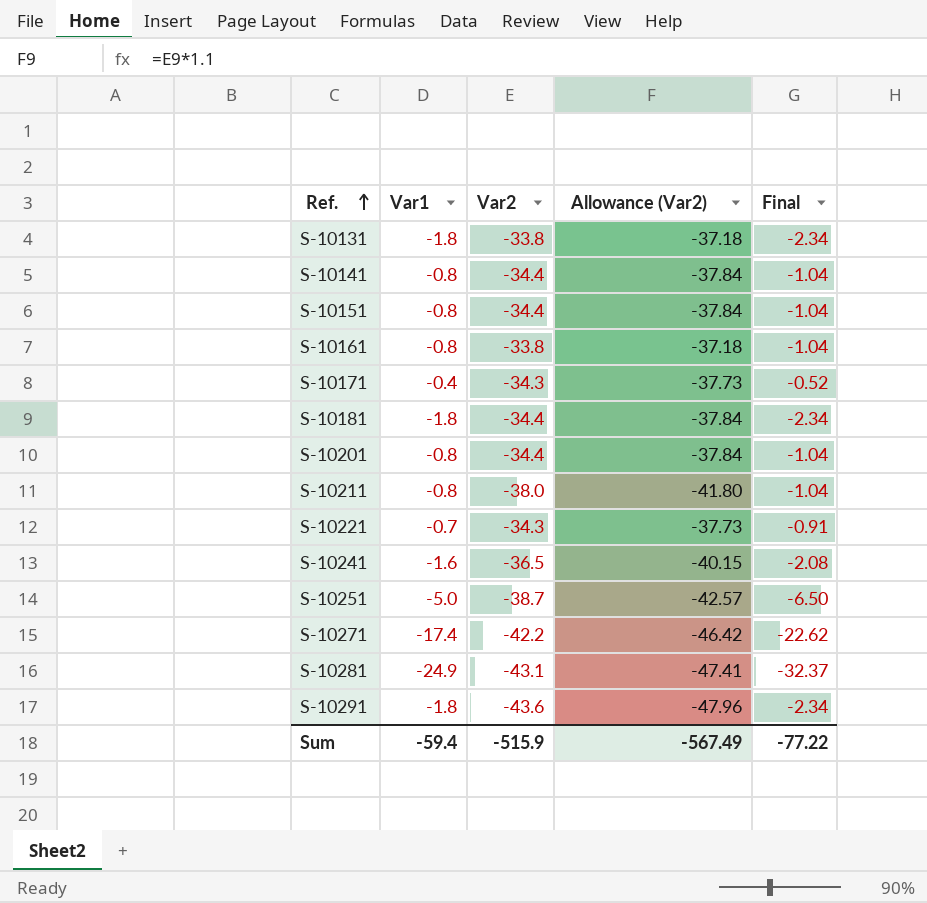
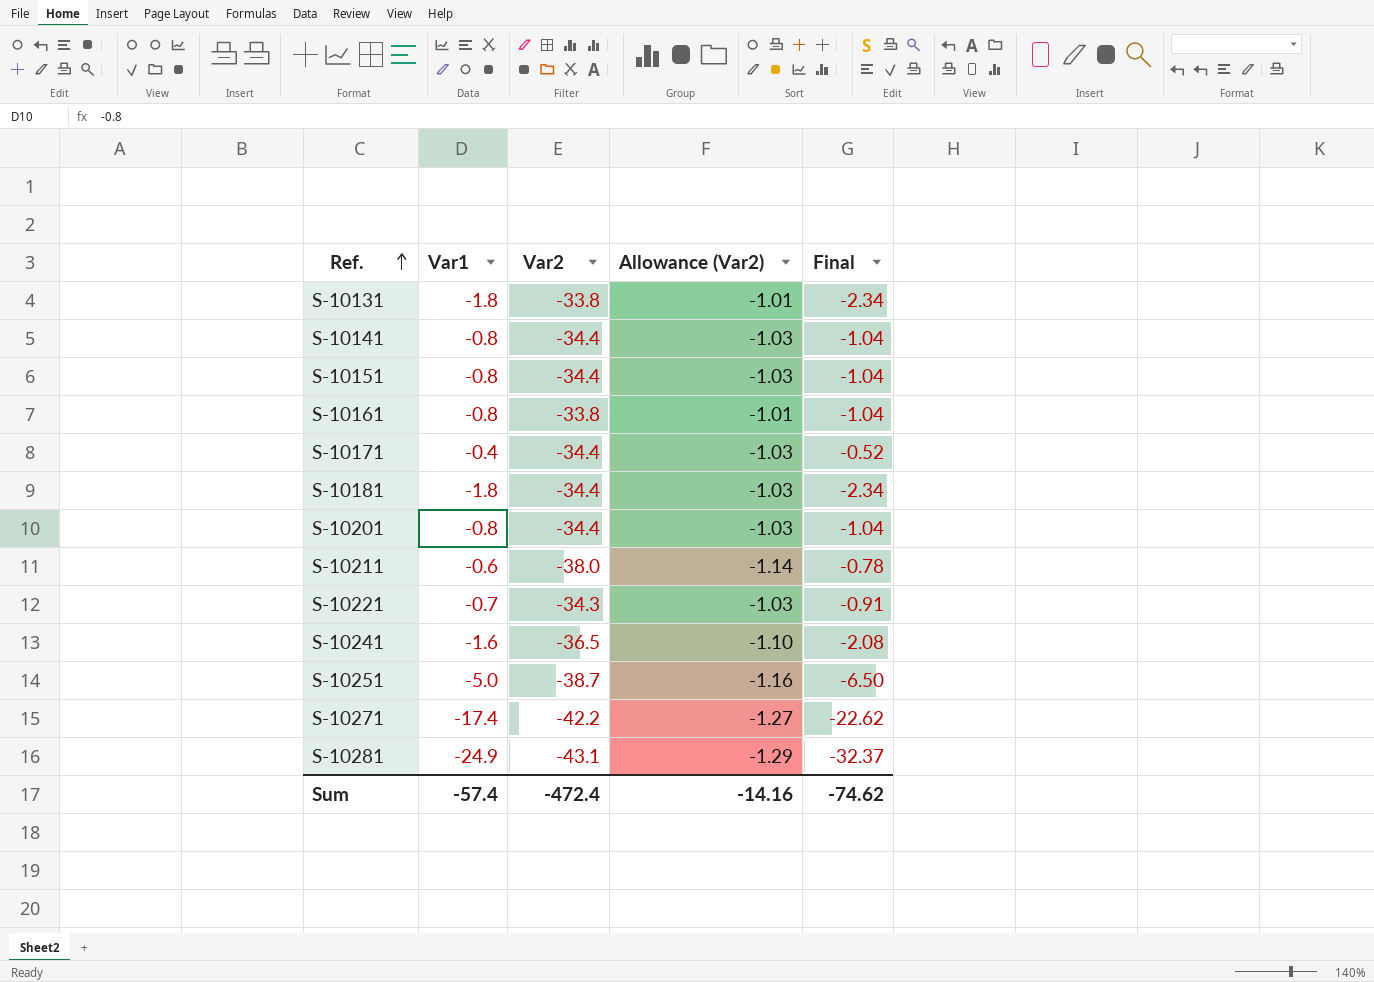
column Allowance (Var2) | formula: [Var2] * 1.1 -> [Var2] * 0.03
row S-10291: -1.8 | -43.6 | -47.96 | -2.34 -> none
S-10171 | Var2: -34.3 -> -34.4
S-10211 | Var1: -0.8 -> -0.6
S-10211 | Final: -1.04 -> -0.78
Sum | Var1: -59.4 -> -57.4
Sum | Var2: -515.9 -> -472.4
Sum | Allowance (Var2): -567.49 -> -14.16
Sum | Final: -77.22 -> -74.62

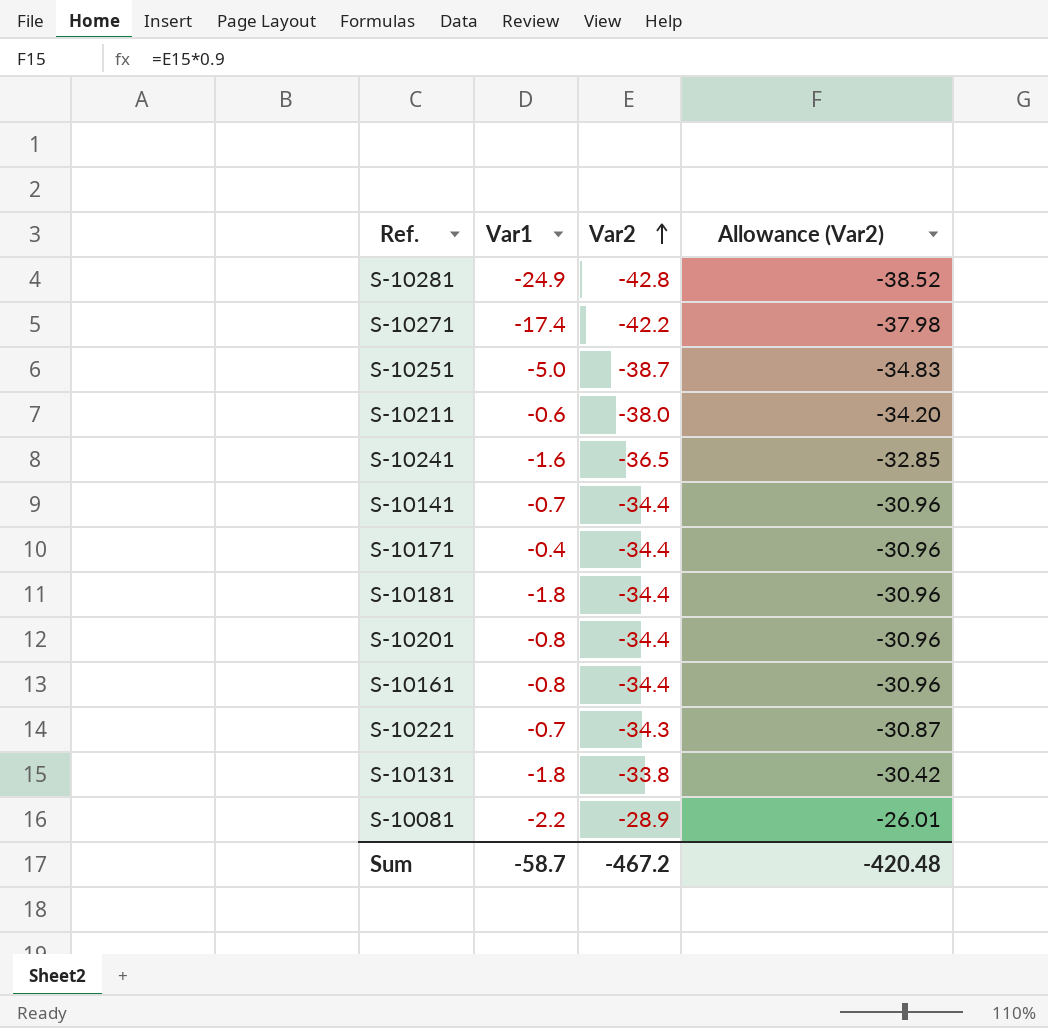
row order: Ref. ascending -> Var2 ascending
column Final | formula: [Var1] * 1.3 -> none
column Allowance (Var2) | formula: [Var2] * 0.03 -> [Var2] * 0.9
row S-10151: -0.8 | -34.4 | -1.03 | -1.04 -> none
S-10281 | Var2: -43.1 -> -42.8
S-10141 | Var1: -0.8 -> -0.7
S-10161 | Var2: -33.8 -> -34.4
row S-10081: none -> -2.2 | -28.9 | -26.01
Sum | Var1: -57.4 -> -58.7
Sum | Var2: -472.4 -> -467.2
Sum | Allowance (Var2): -14.16 -> -420.48

